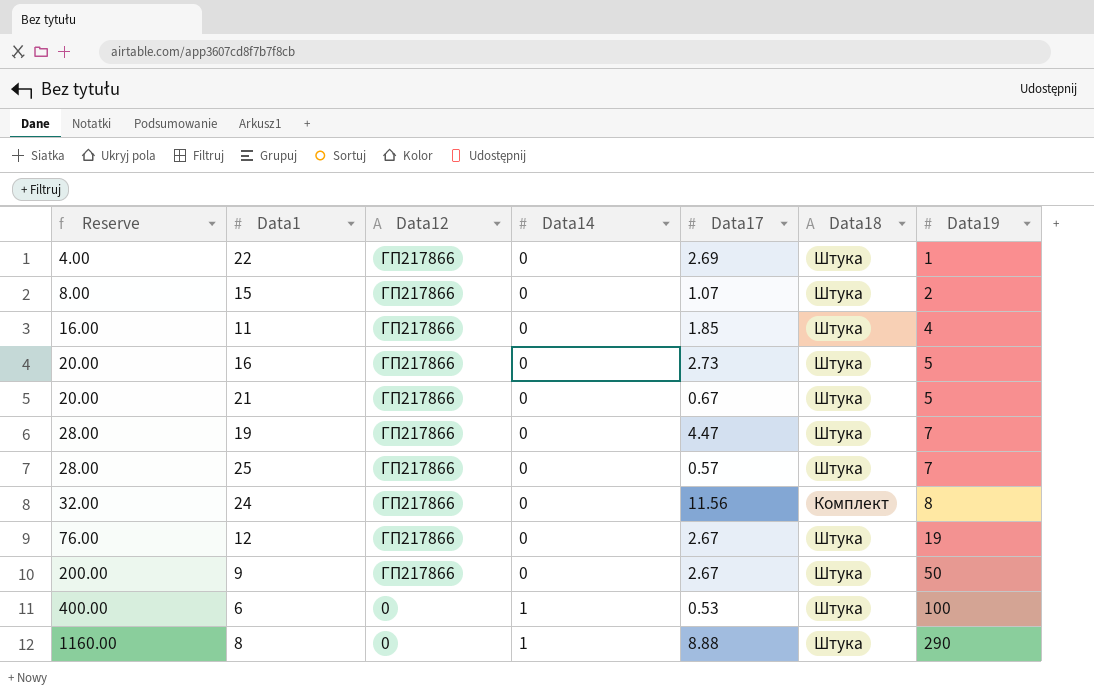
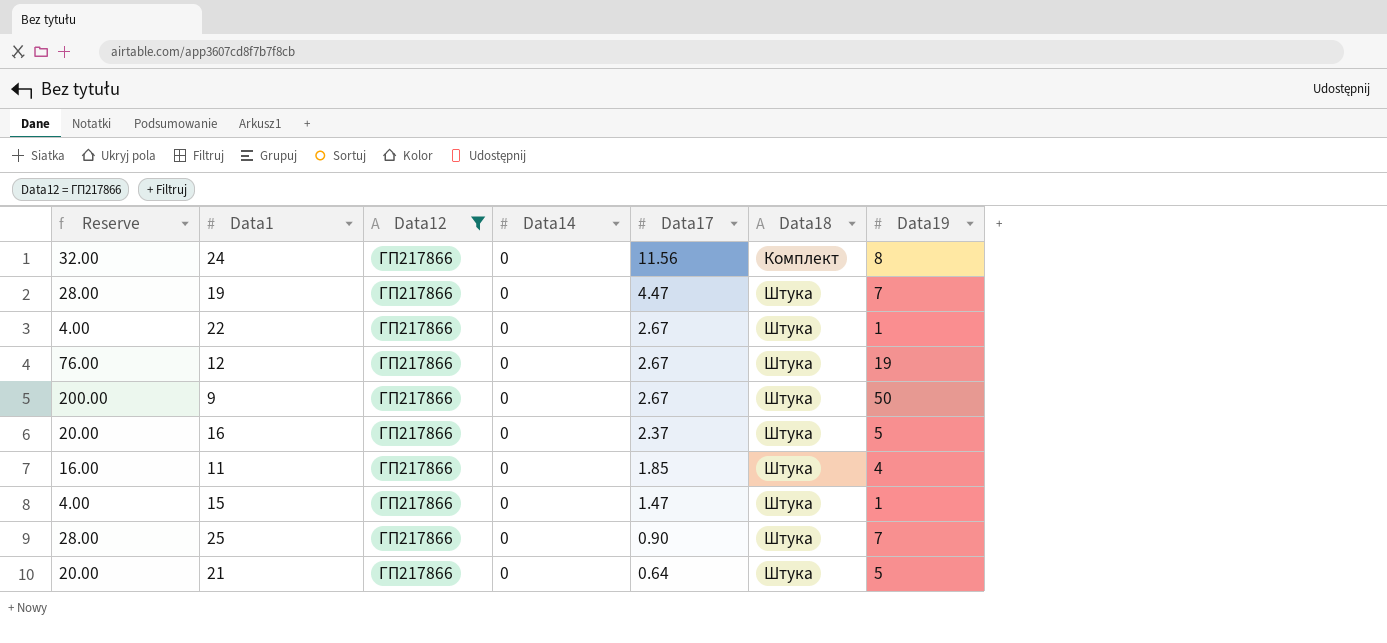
filter: none -> Data12 = ГП217866
row order: Reserve ascending -> Data17 descending
22 | Data17: 2.69 -> 2.67
16 | Data17: 2.73 -> 2.37
15 | Reserve: 8.00 -> 4.00
15 | Data17: 1.07 -> 1.47
15 | Data19: 2 -> 1
25 | Data17: 0.57 -> 0.90
21 | Data17: 0.67 -> 0.64

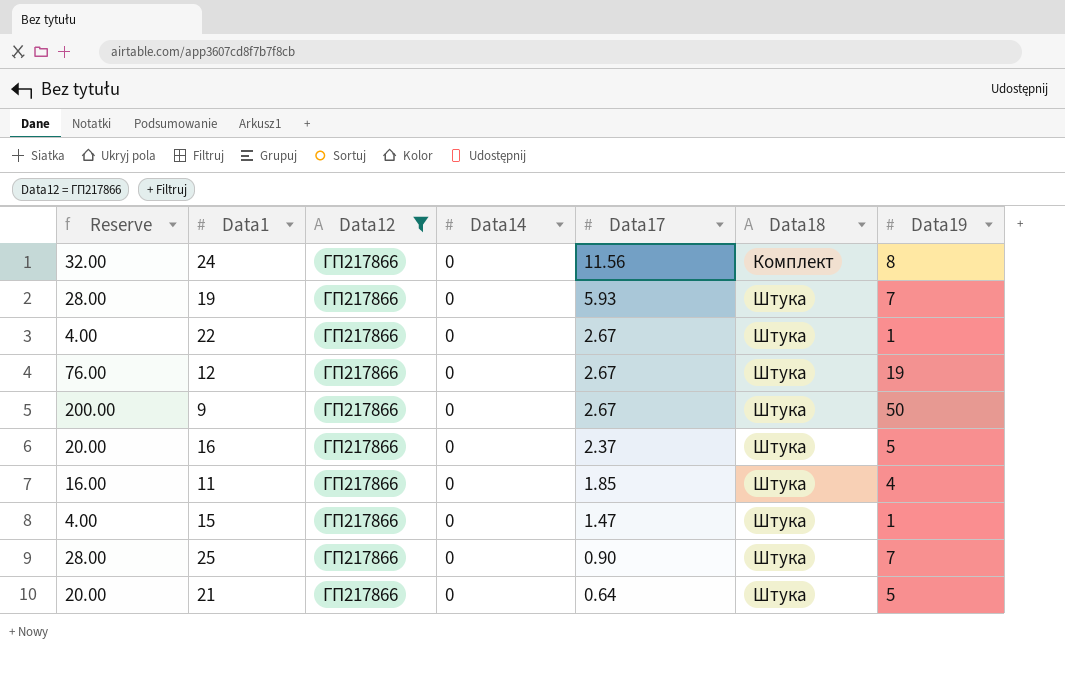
19 | Data17: 4.47 -> 5.93

